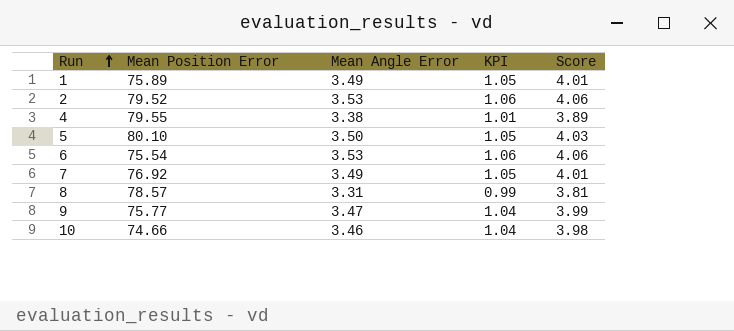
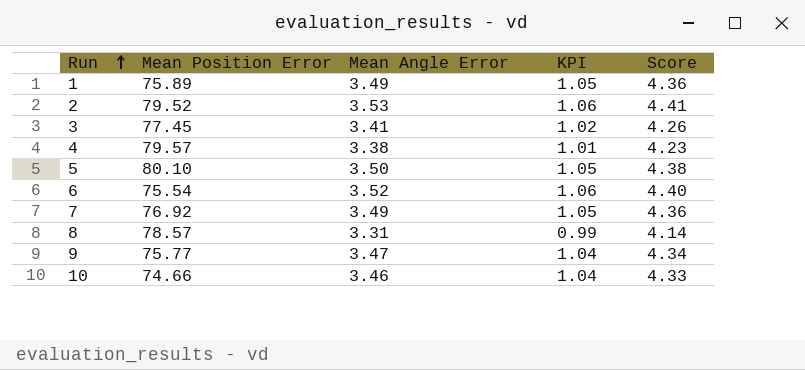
column Score | formula: [Mean Angle Error] * 1.15 -> [Mean Angle Error] * 1.25
row 3: none -> 77.45 | 3.41 | 1.02 | 4.26
4 | Mean Position Error: 79.55 -> 79.57
6 | Mean Angle Error: 3.53 -> 3.52

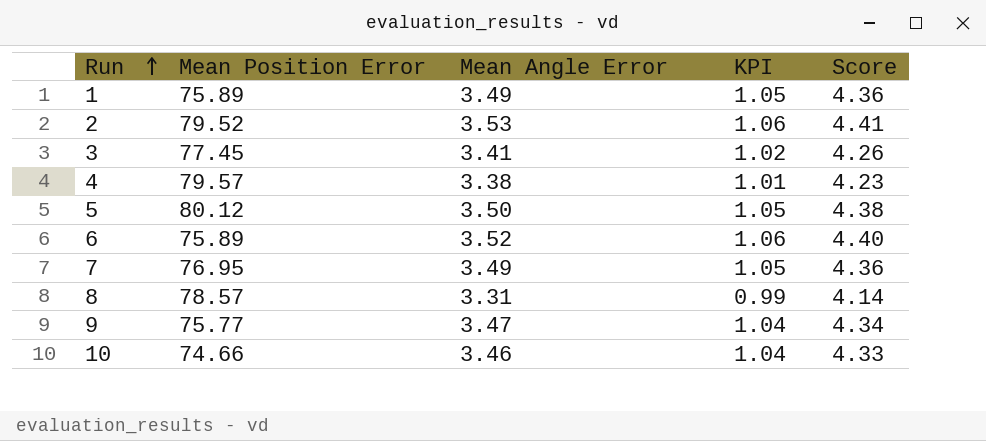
5 | Mean Position Error: 80.10 -> 80.12
6 | Mean Position Error: 75.54 -> 75.89
7 | Mean Position Error: 76.92 -> 76.95

